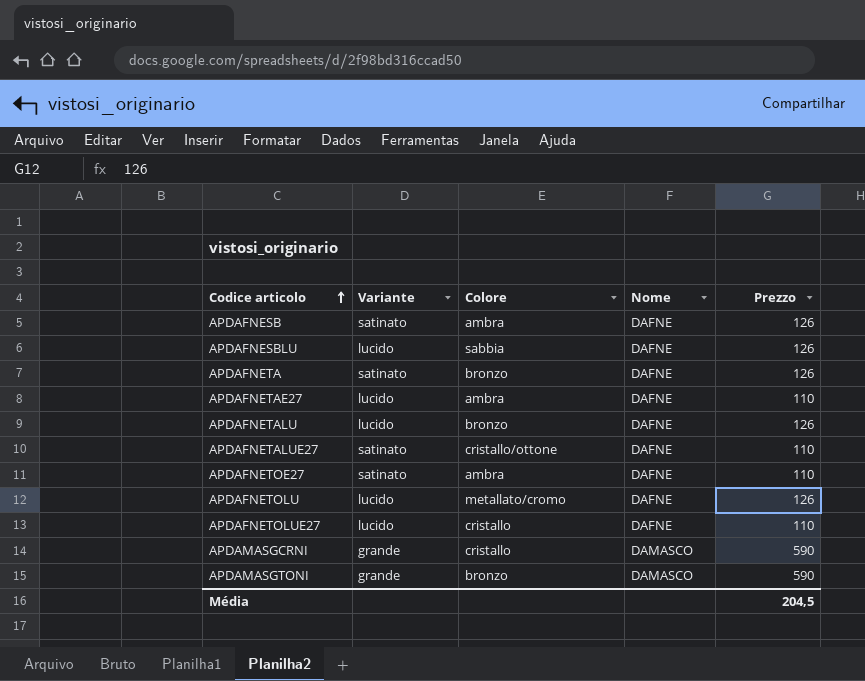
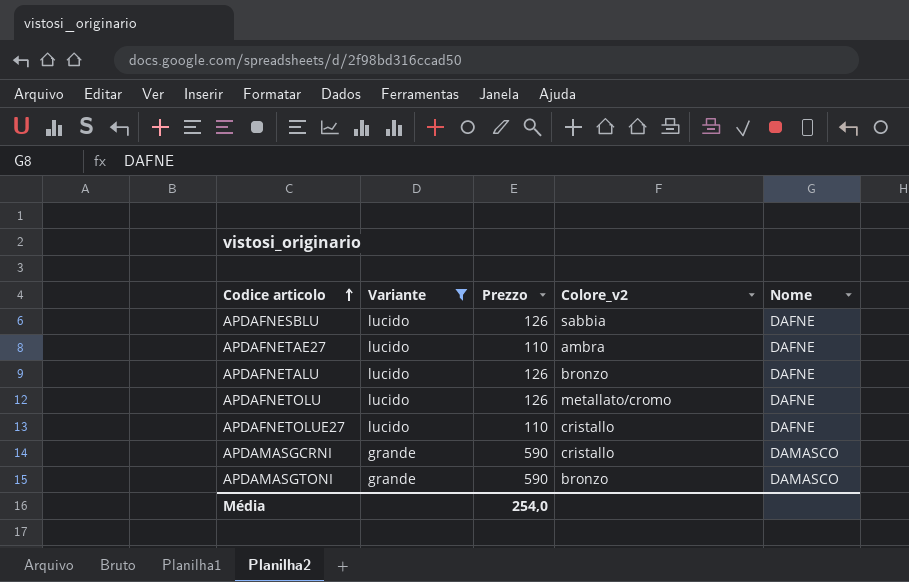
filter: none -> Variante != satinato
column Prezzo | position: 5 -> 3
column name: Colore -> Colore_v2
Média | Prezzo: 204,5 -> 254,0

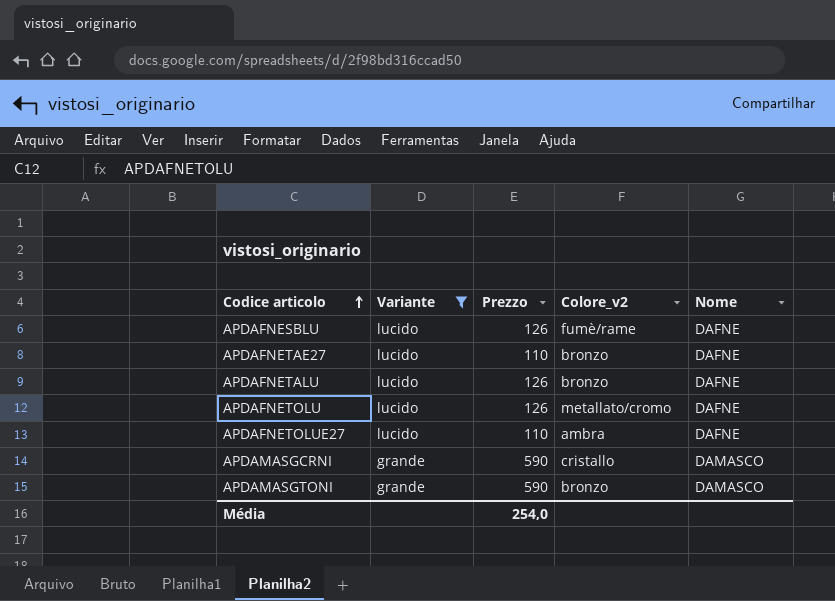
APDAFNESBLU | Colore_v2: sabbia -> fumè/rame
APDAFNETAE27 | Colore_v2: ambra -> bronzo
APDAFNETOLUE27 | Colore_v2: cristallo -> ambra

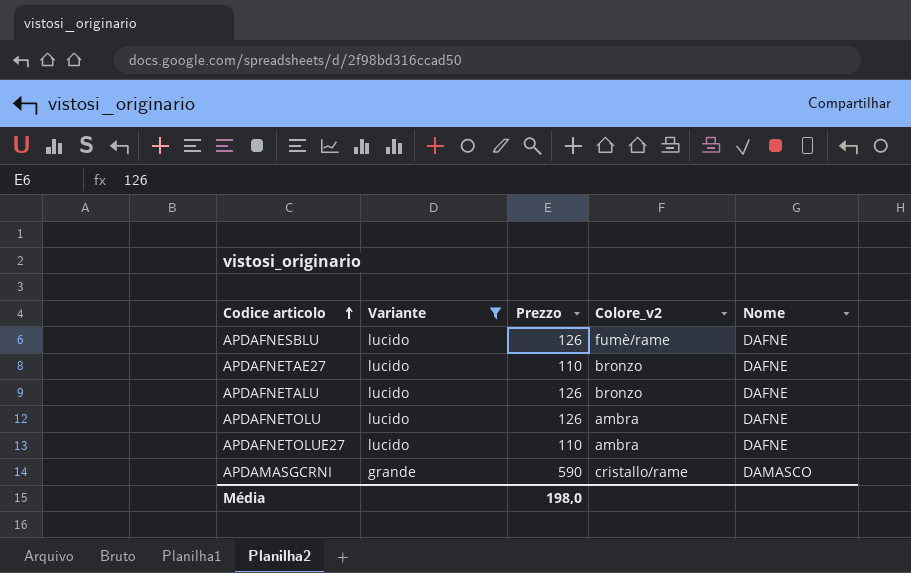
row APDAMASGTONI: grande | 590 | bronzo | DAMASCO -> none
APDAFNETOLU | Colore_v2: metallato/cromo -> ambra
APDAMASGCRNI | Colore_v2: cristallo -> cristallo/rame
Média | Prezzo: 254,0 -> 198,0

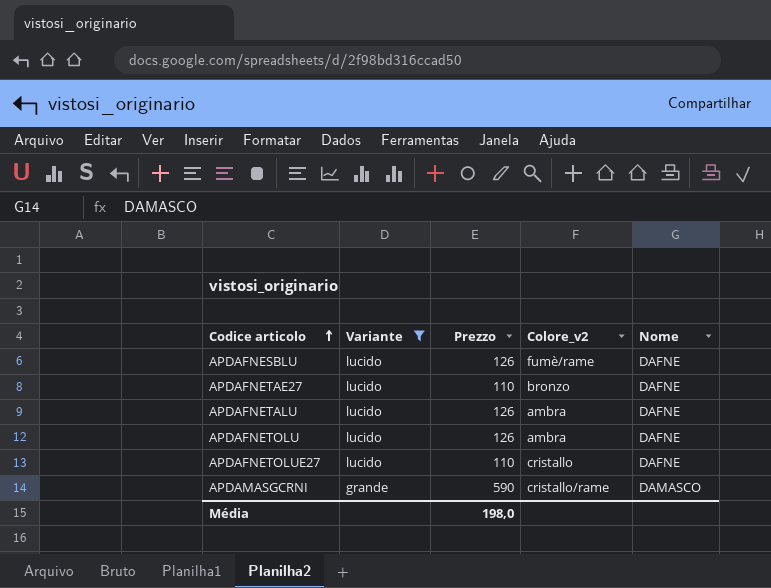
APDAFNETALU | Colore_v2: bronzo -> ambra
APDAFNETOLUE27 | Colore_v2: ambra -> cristallo

